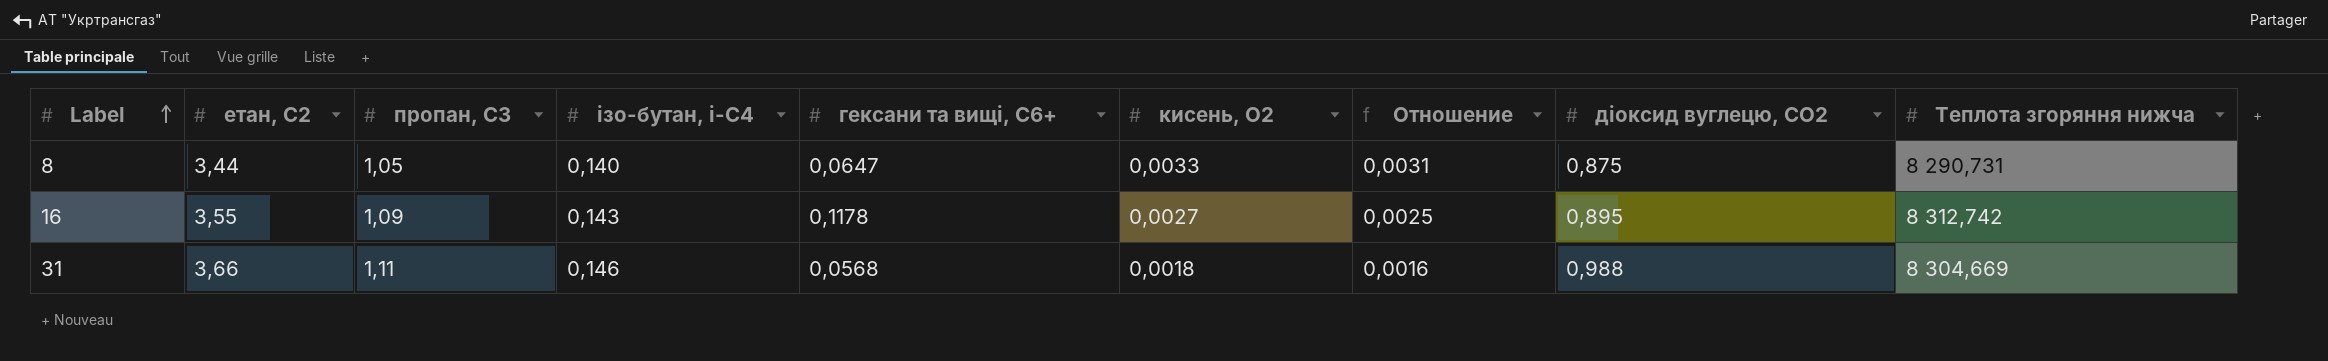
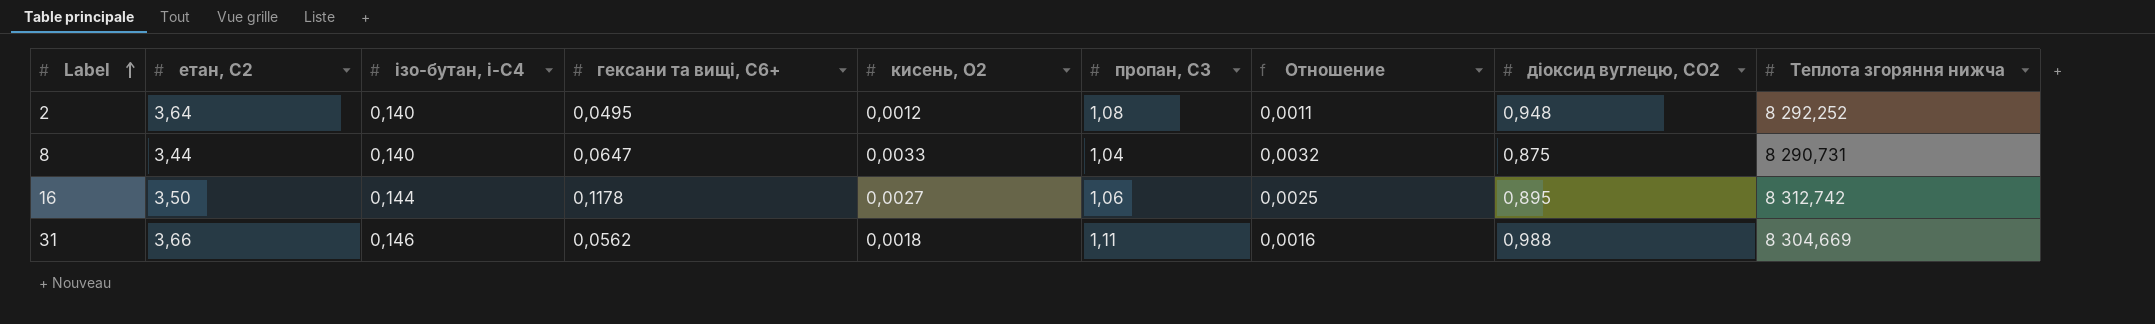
column пропан, С3 | position: 3 -> 6
row 2: none -> 3,64 | 0,140 | 0,0495 | 0,0012 | 1,08 | 0,0011 | 0,948 | 8 292,252
8 | пропан, С3: 1,05 -> 1,04
8 | Отношение: 0,0031 -> 0,0032
16 | етан, С2: 3,55 -> 3,50
16 | ізо-бутан, і-С4: 0,143 -> 0,144
16 | пропан, С3: 1,09 -> 1,06
31 | гексани та вищі, С6+: 0,0568 -> 0,0562

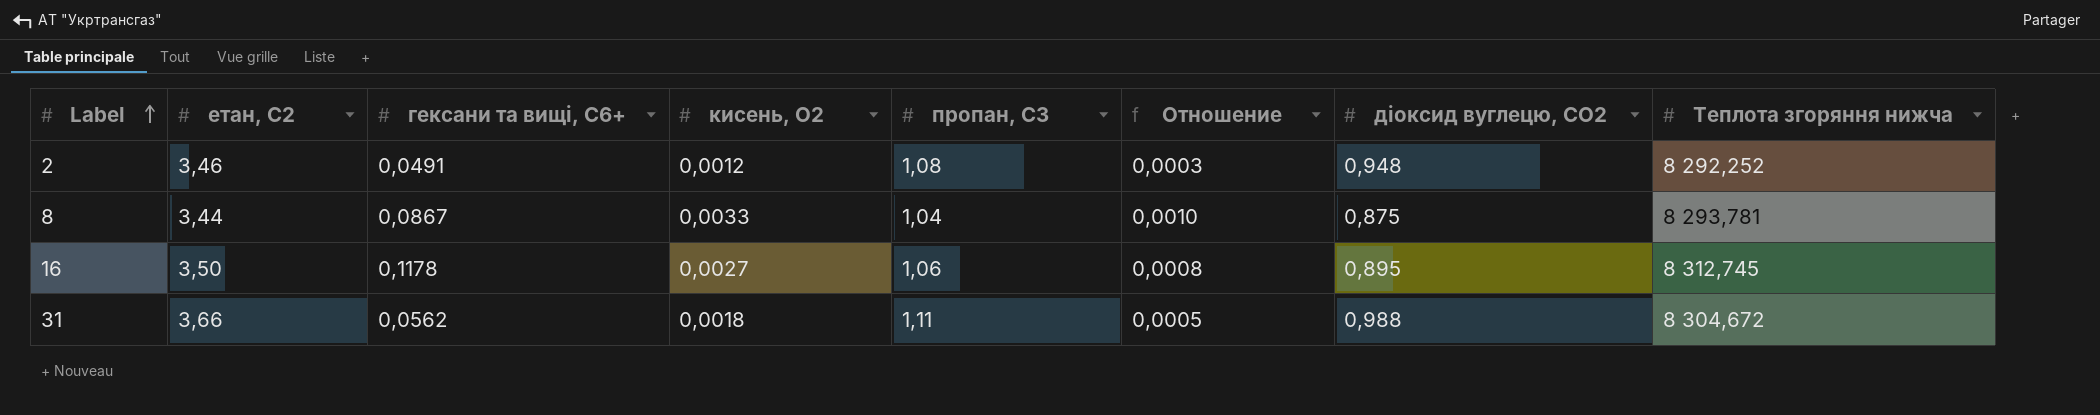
column ізо-бутан, і-С4 | position: 3 -> none
column Отношение | formula: [кисень, О2] / [пропан, С3] -> [кисень, О2] / [етан, С2]
2 | етан, С2: 3,64 -> 3,46
2 | гексани та вищі, С6+: 0,0495 -> 0,0491
8 | гексани та вищі, С6+: 0,0647 -> 0,0867
8 | Теплота згоряння нижча: 8 290,731 -> 8 293,781
16 | Теплота згоряння нижча: 8 312,742 -> 8 312,745
31 | Теплота згоряння нижча: 8 304,669 -> 8 304,672

